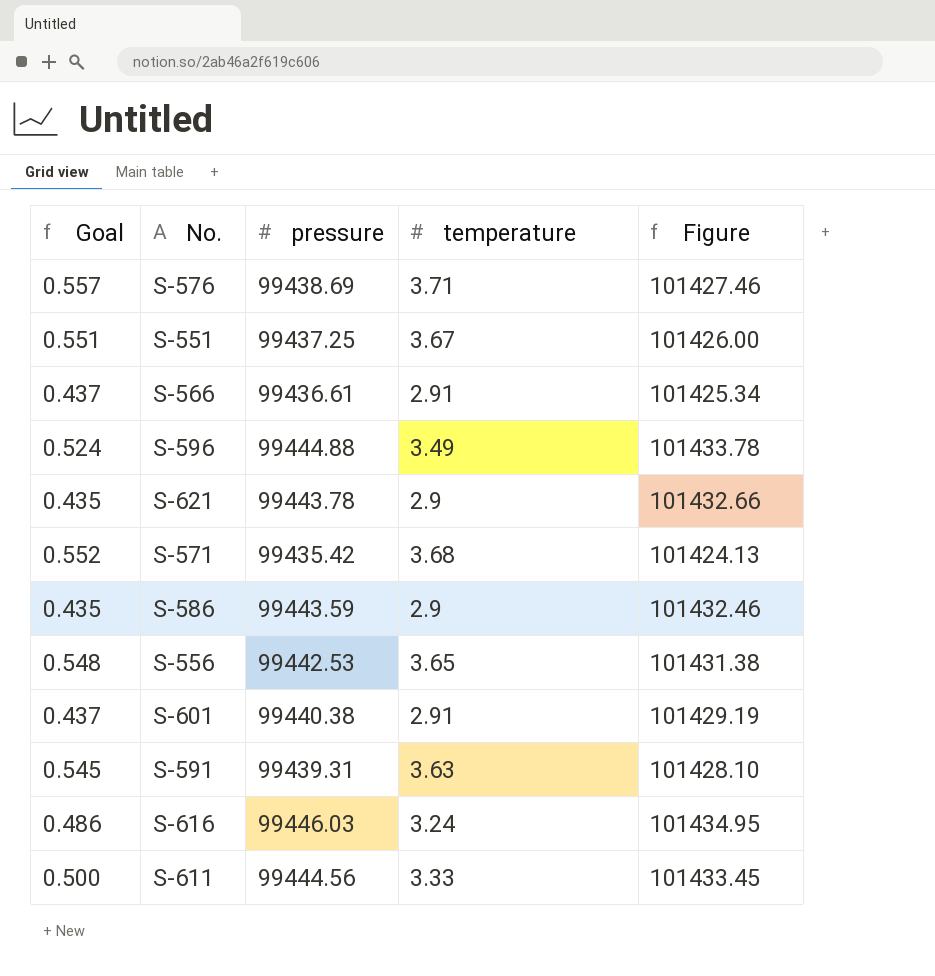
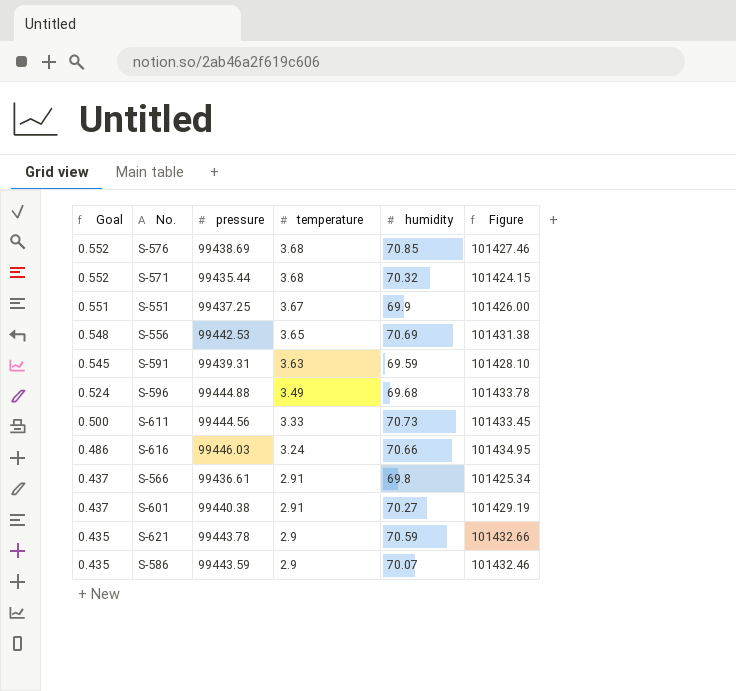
row order: none -> Goal descending
column humidity | position: none -> 5
S-576 | Goal: 0.557 -> 0.552
S-576 | temperature: 3.71 -> 3.68
S-571 | pressure: 99435.42 -> 99435.44
S-571 | Figure: 101424.13 -> 101424.15

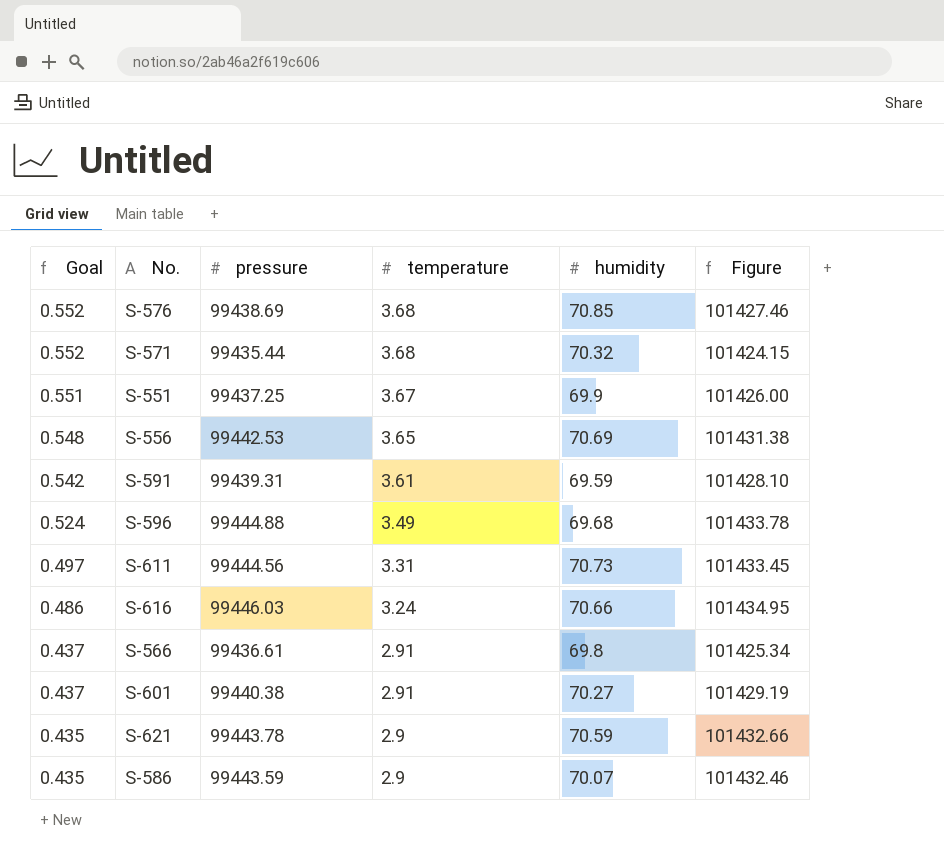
S-591 | Goal: 0.545 -> 0.542
S-591 | temperature: 3.63 -> 3.61
S-611 | Goal: 0.500 -> 0.497
S-611 | temperature: 3.33 -> 3.31

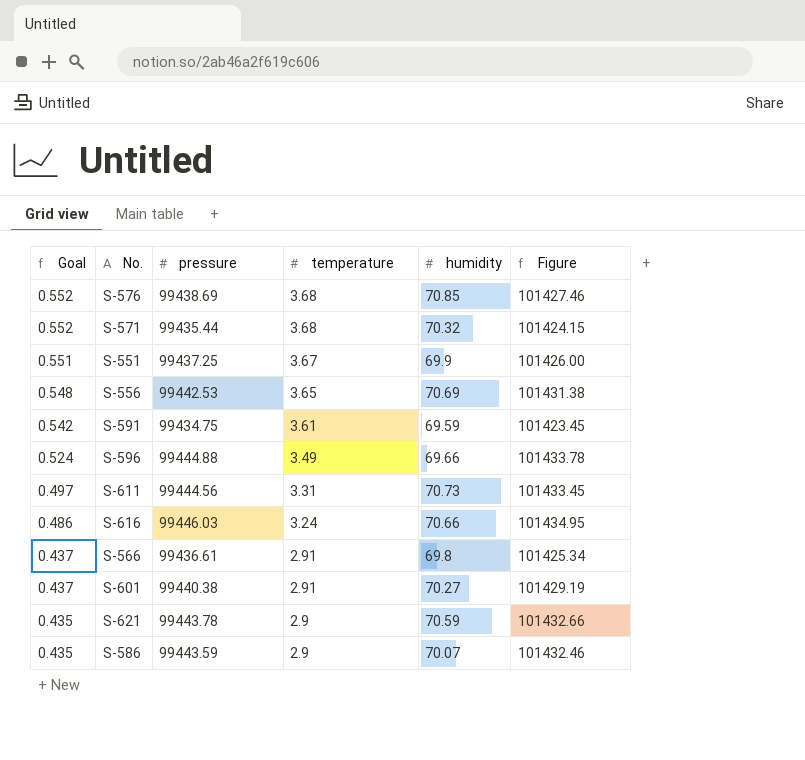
S-591 | pressure: 99439.31 -> 99434.75
S-591 | Figure: 101428.10 -> 101423.45
S-596 | humidity: 69.68 -> 69.66

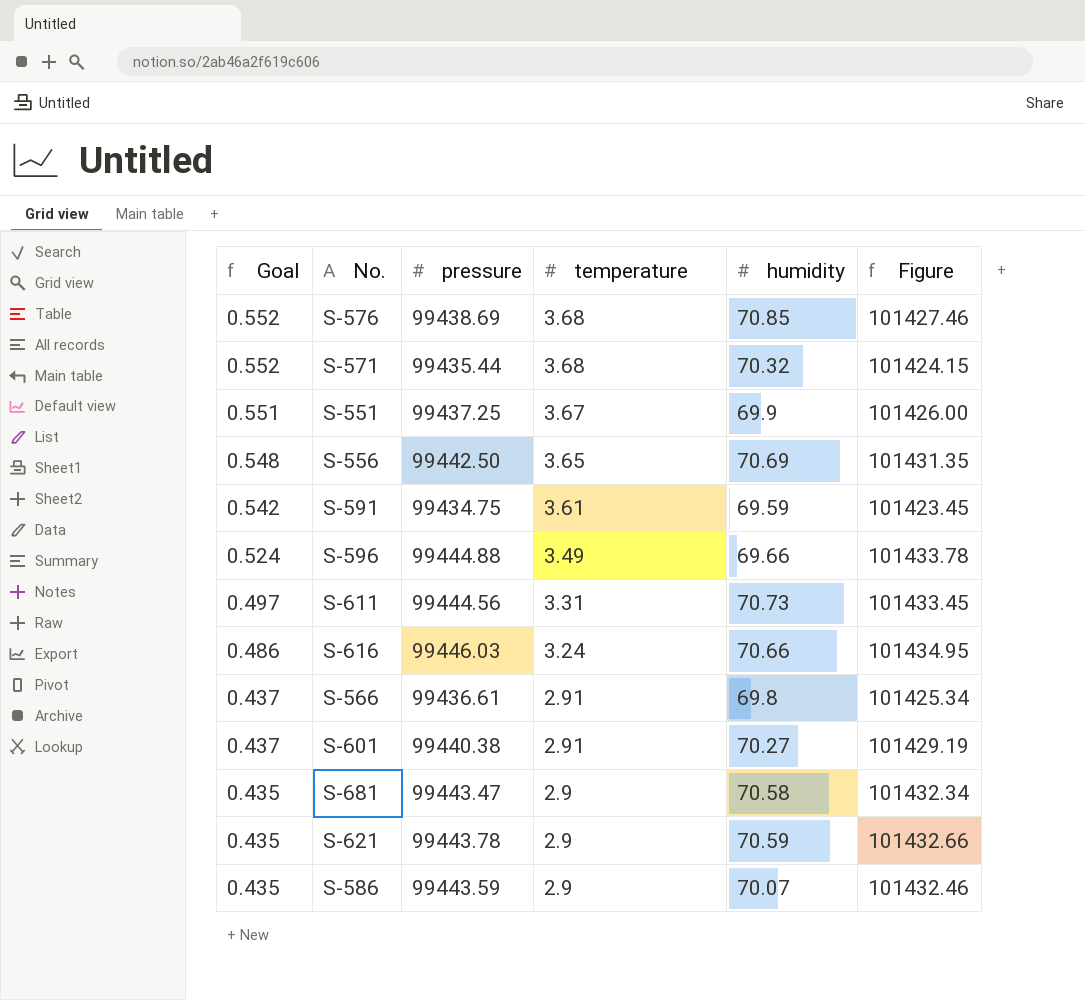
S-556 | pressure: 99442.53 -> 99442.50
S-556 | Figure: 101431.38 -> 101431.35
row S-681: none -> 0.435 | 99443.47 | 2.9 | 70.58 | 101432.34

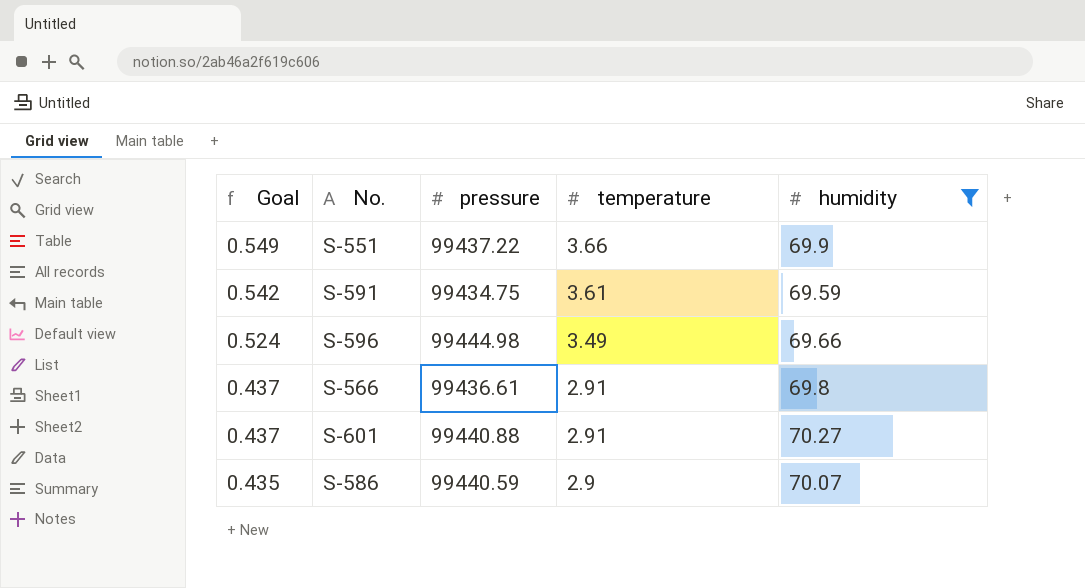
filter: none -> humidity <= 70.27
column Figure | formula: [pressure] * 1.02 -> none
S-551 | Goal: 0.551 -> 0.549
S-551 | pressure: 99437.25 -> 99437.22
S-551 | temperature: 3.67 -> 3.66
S-596 | pressure: 99444.88 -> 99444.98
S-601 | pressure: 99440.38 -> 99440.88
S-586 | pressure: 99443.59 -> 99440.59

